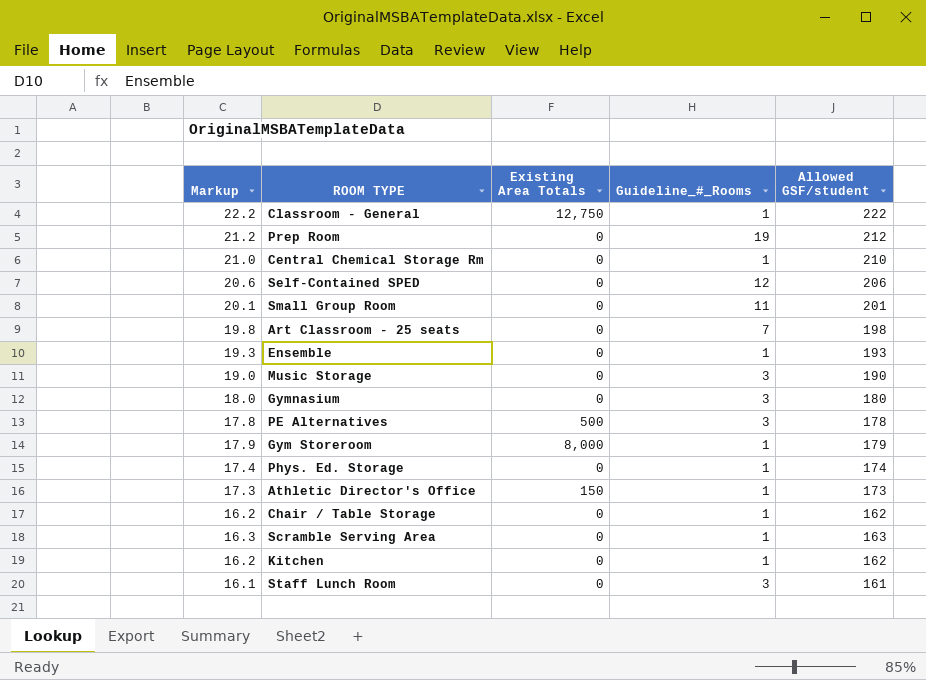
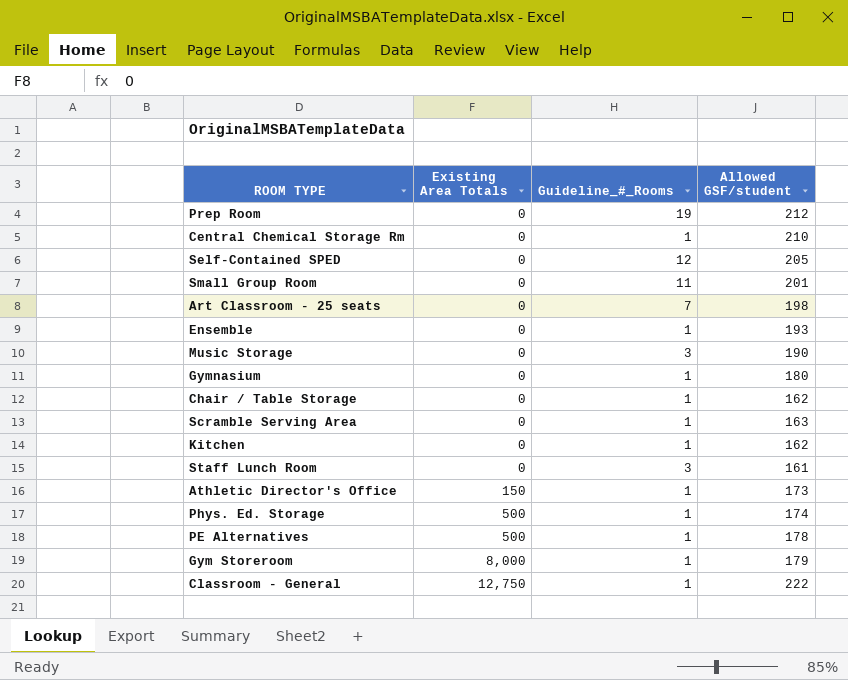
row order: none -> Existing Area Totals ascending
column Markup | formula: [Allowed GSF/student] * 0.1 -> none
Self-Contained SPED | Allowed GSF/student: 206 -> 205
Gymnasium | Guideline_#_Rooms: 3 -> 1
Phys. Ed. Storage | Existing Area Totals: 0 -> 500
PE Alternatives | Guideline_#_Rooms: 3 -> 1

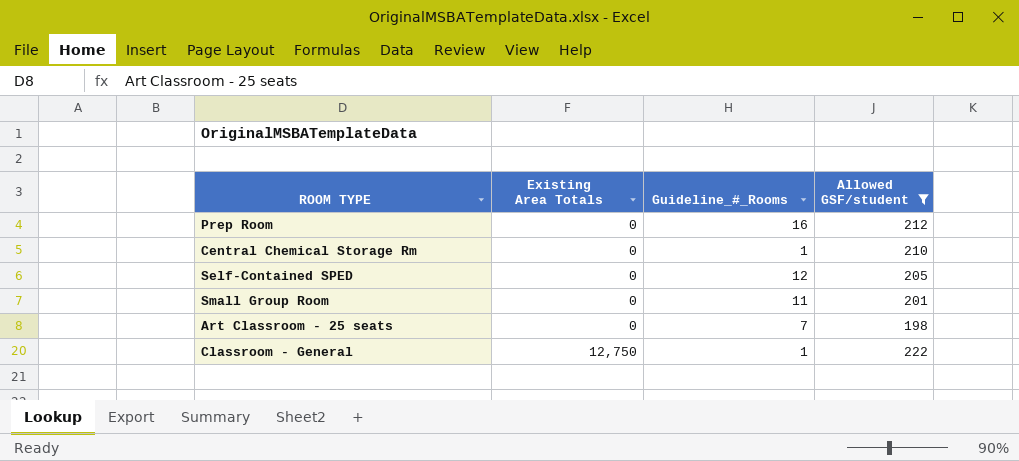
filter: none -> Allowed GSF/student >= 198
Prep Room | Guideline_#_Rooms: 19 -> 16

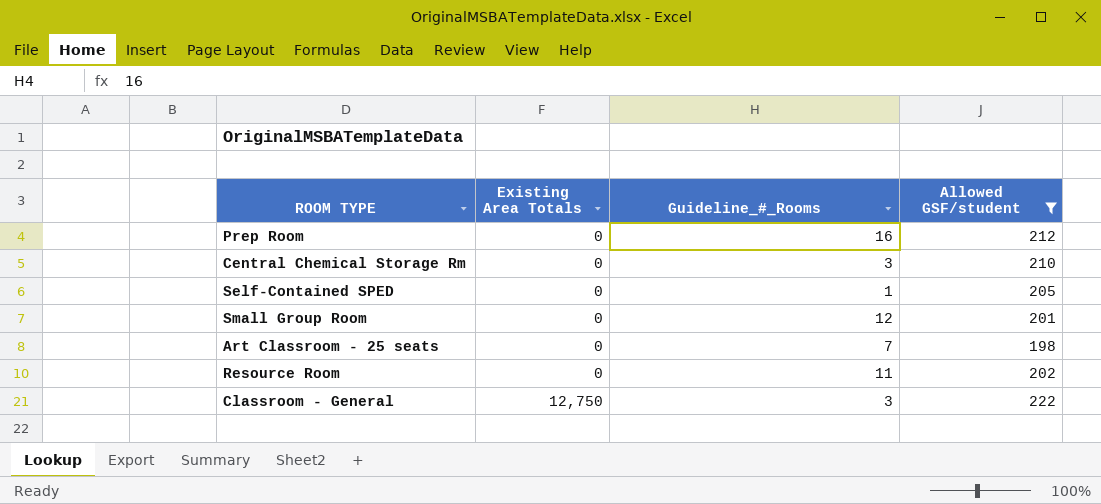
Central Chemical Storage Rm | Guideline_#_Rooms: 1 -> 3
Self-Contained SPED | Guideline_#_Rooms: 12 -> 1
Small Group Room | Guideline_#_Rooms: 11 -> 12
row Resource Room: none -> 0 | 11 | 202
Classroom - General | Guideline_#_Rooms: 1 -> 3

